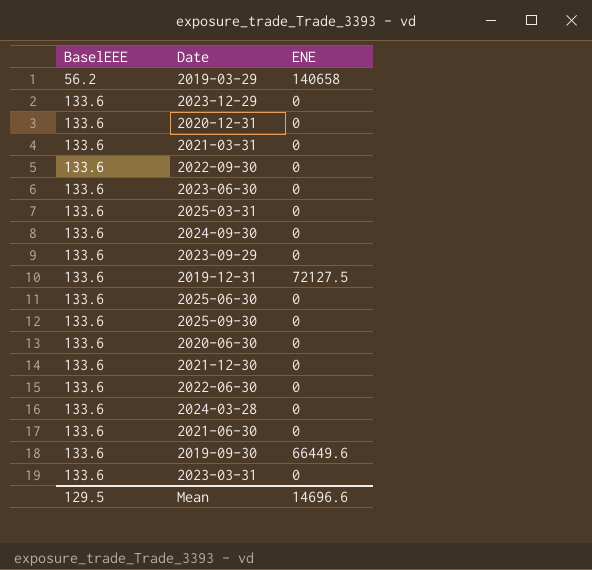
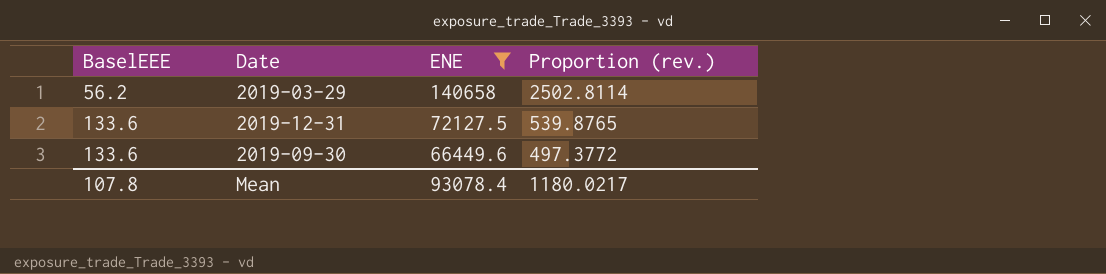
filter: none -> ENE != 0
column Proportion (rev.) | formula: none -> [ENE] / [BaselEEE]
Mean | BaselEEE: 129.5 -> 107.8
Mean | ENE: 14696.6 -> 93078.4

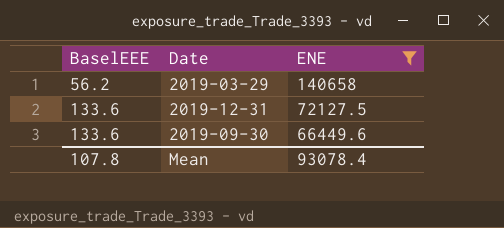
column Proportion (rev.) | formula: [ENE] / [BaselEEE] -> none

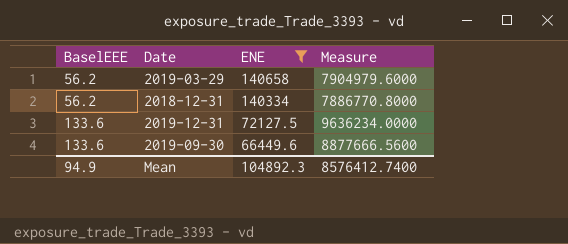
column Measure | formula: none -> [BaselEEE] * [ENE]
row 2018-12-31: none -> 56.2 | 140334 | 7886770.8000
Mean | BaselEEE: 107.8 -> 94.9
Mean | ENE: 93078.4 -> 104892.3

